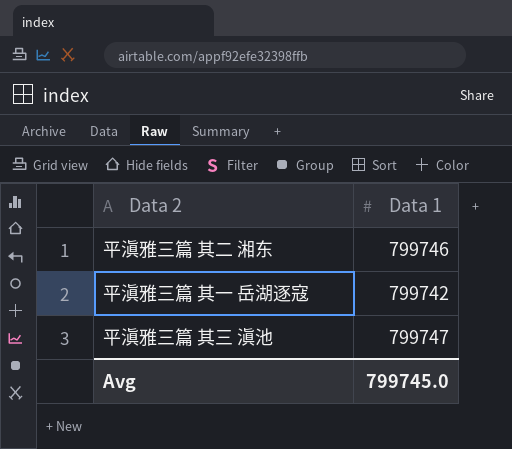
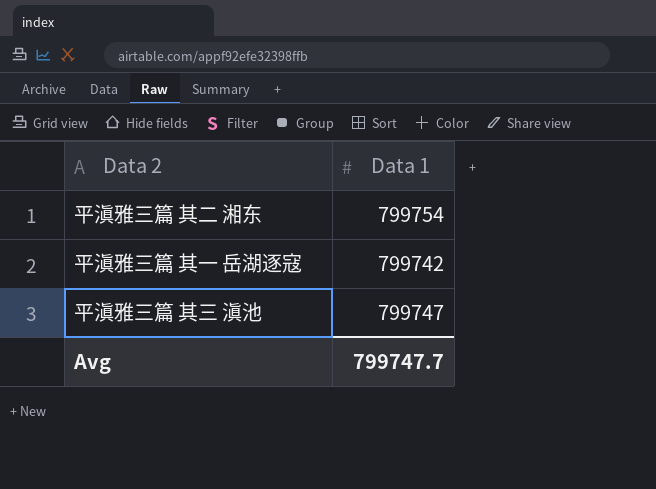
平滇雅三篇 其二 湘东 | Data 1: 799746 -> 799754
Avg | Data 1: 799745.0 -> 799747.7

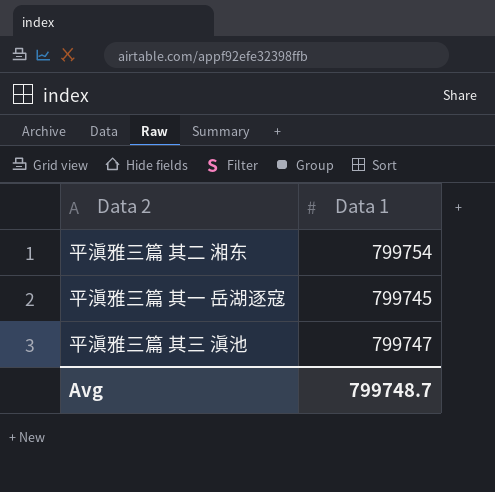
平滇雅三篇 其一 岳湖逐寇 | Data 1: 799742 -> 799745
Avg | Data 1: 799747.7 -> 799748.7

